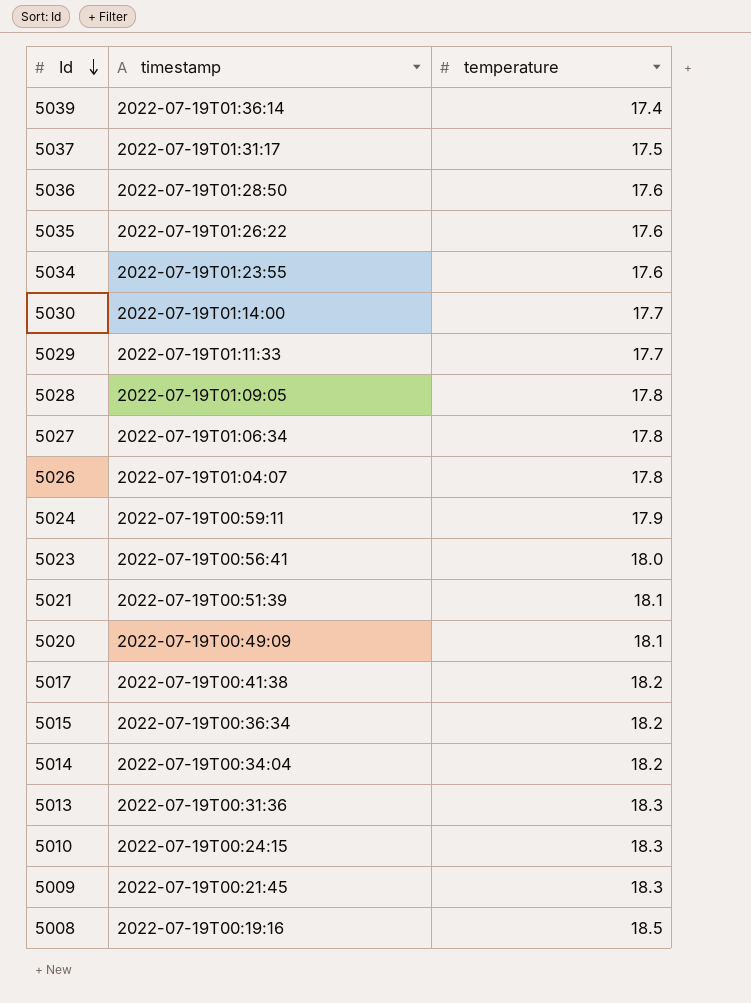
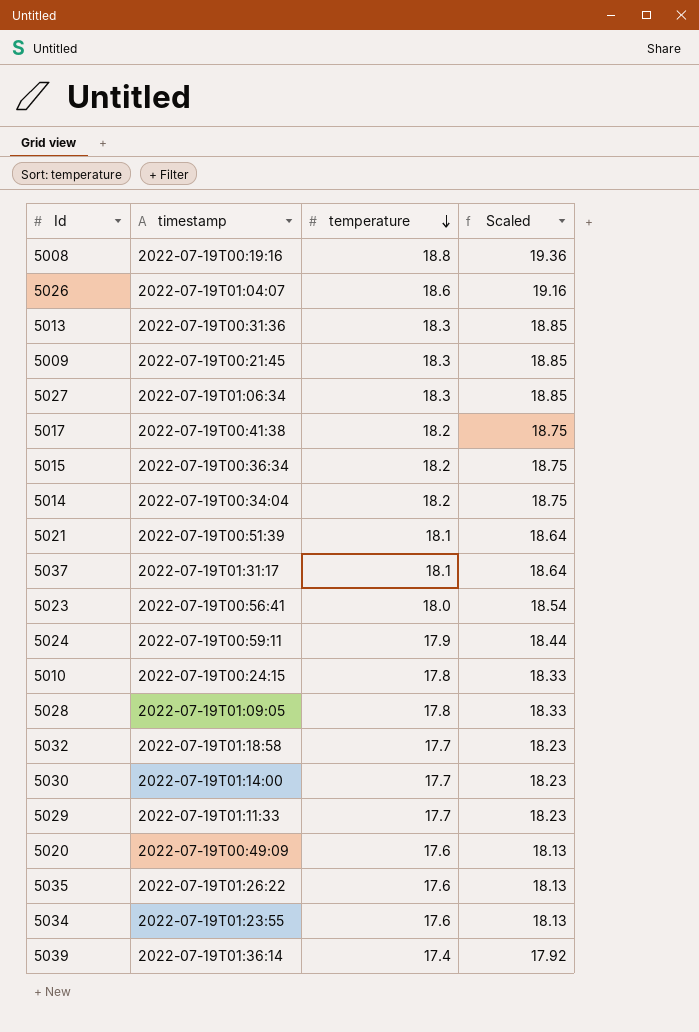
row order: Id descending -> temperature descending
column Scaled | formula: none -> [temperature] * 1.03
row 5036: 2022-07-19T01:28:50 | 17.6 -> none
5008 | temperature: 18.5 -> 18.8
5026 | temperature: 17.8 -> 18.6
5027 | temperature: 17.8 -> 18.3
5037 | temperature: 17.5 -> 18.1
5010 | temperature: 18.3 -> 17.8
row 5032: none -> 2022-07-19T01:18:58 | 17.7 | 18.23
5020 | temperature: 18.1 -> 17.6

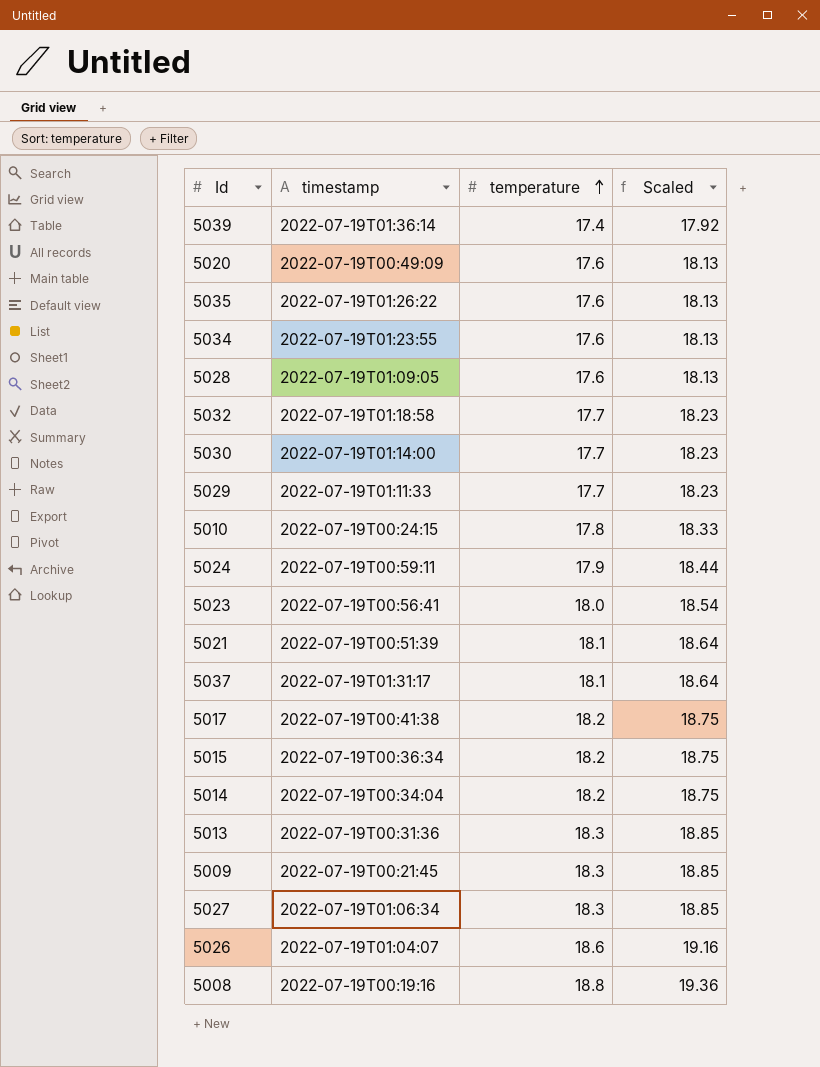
row order: temperature descending -> temperature ascending
5028 | temperature: 17.8 -> 17.6
5028 | Scaled: 18.33 -> 18.13

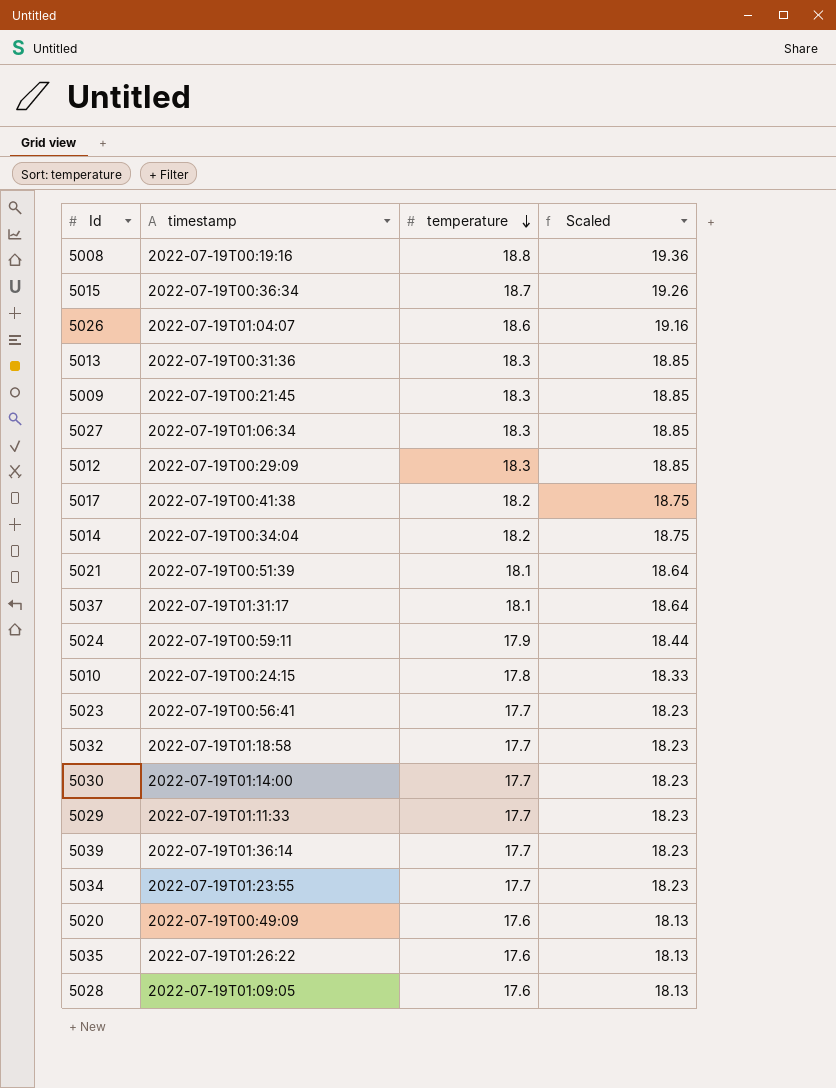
row order: temperature ascending -> temperature descending
5015 | temperature: 18.2 -> 18.7
5015 | Scaled: 18.75 -> 19.26
row 5012: none -> 2022-07-19T00:29:09 | 18.3 | 18.85
5023 | temperature: 18.0 -> 17.7
5023 | Scaled: 18.54 -> 18.23
5039 | temperature: 17.4 -> 17.7
5039 | Scaled: 17.92 -> 18.23
5034 | temperature: 17.6 -> 17.7
5034 | Scaled: 18.13 -> 18.23

